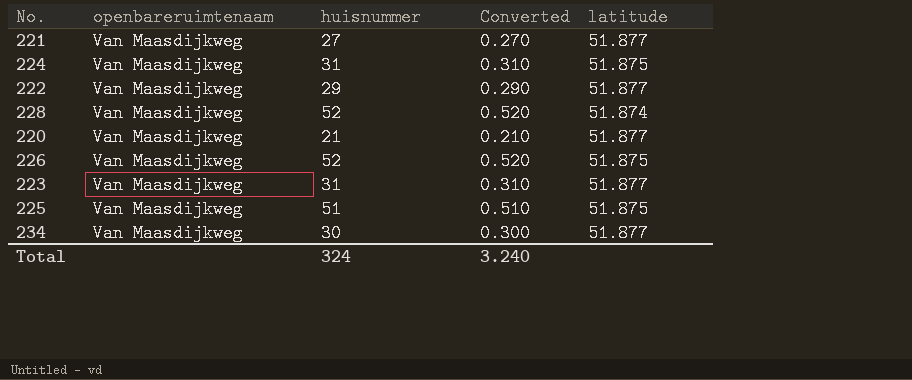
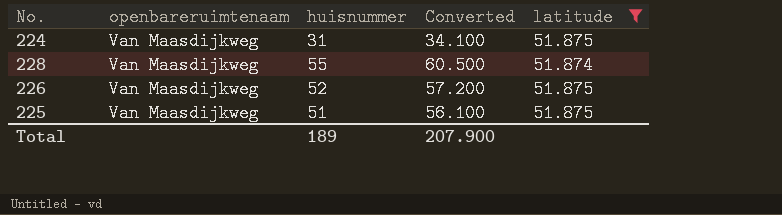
filter: none -> latitude != 51.877
column Converted | formula: [huisnummer] * 0.01 -> [huisnummer] * 1.1
228 | huisnummer: 52 -> 55
Total | huisnummer: 324 -> 189
Total | Converted: 3.240 -> 207.900

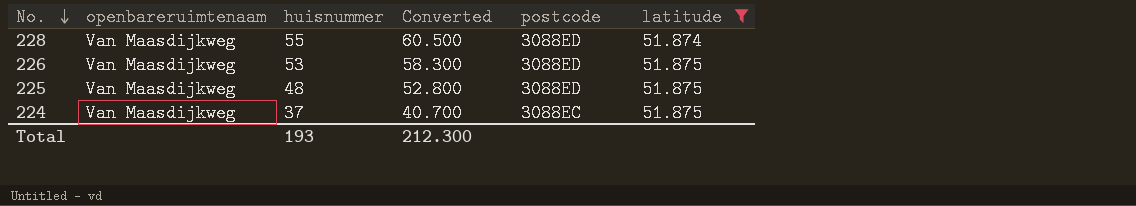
row order: none -> No. descending
column postcode | position: none -> 5
226 | huisnummer: 52 -> 53
226 | Converted: 57.200 -> 58.300
225 | huisnummer: 51 -> 48
225 | Converted: 56.100 -> 52.800
224 | huisnummer: 31 -> 37
224 | Converted: 34.100 -> 40.700
Total | huisnummer: 189 -> 193
Total | Converted: 207.900 -> 212.300

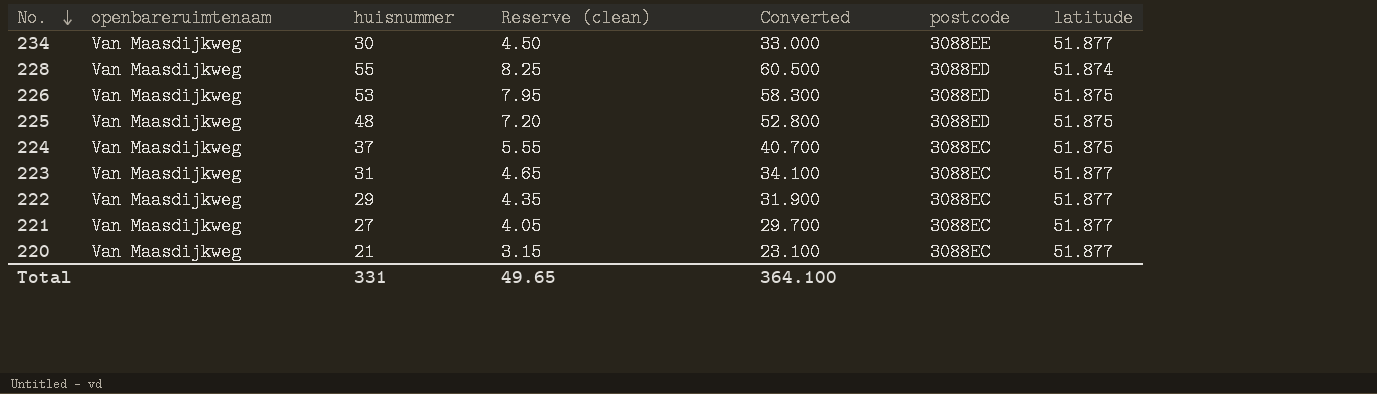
filter: latitude != 51.877 -> none
column Reserve (clean) | formula: none -> [huisnummer] * 0.15
Total | huisnummer: 193 -> 331
Total | Converted: 212.300 -> 364.100

